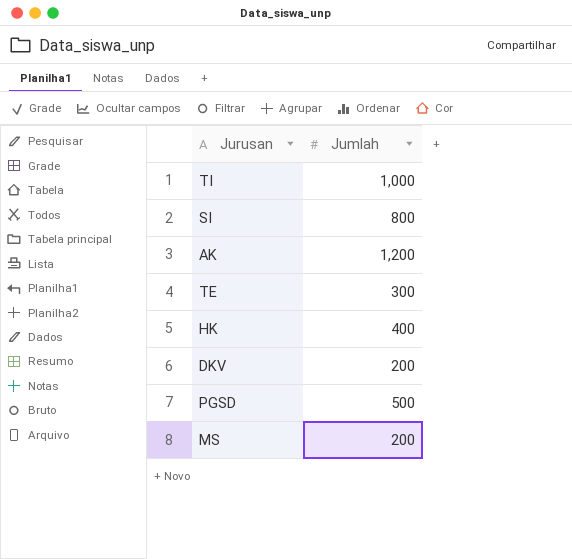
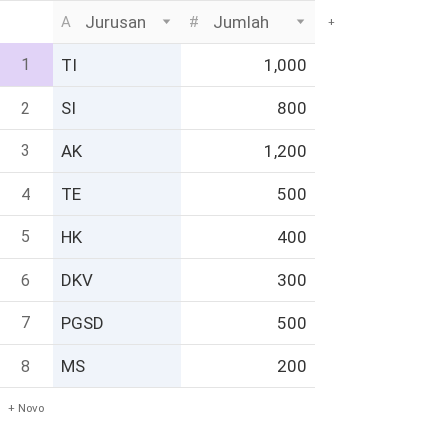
TE | Jumlah: 300 -> 500
DKV | Jumlah: 200 -> 300

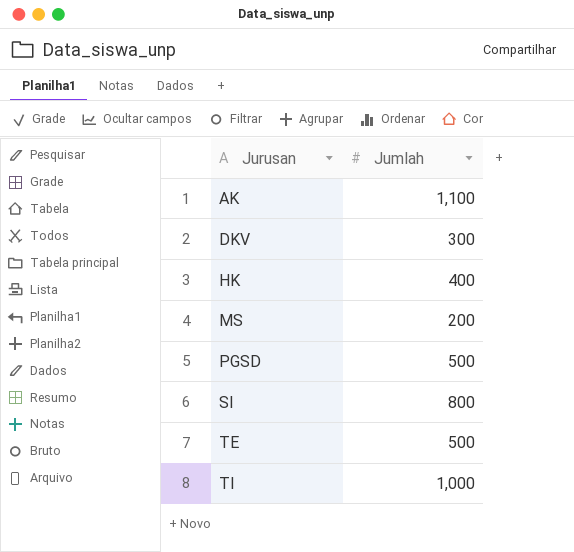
row order: none -> Jurusan ascending
AK | Jumlah: 1,200 -> 1,100

